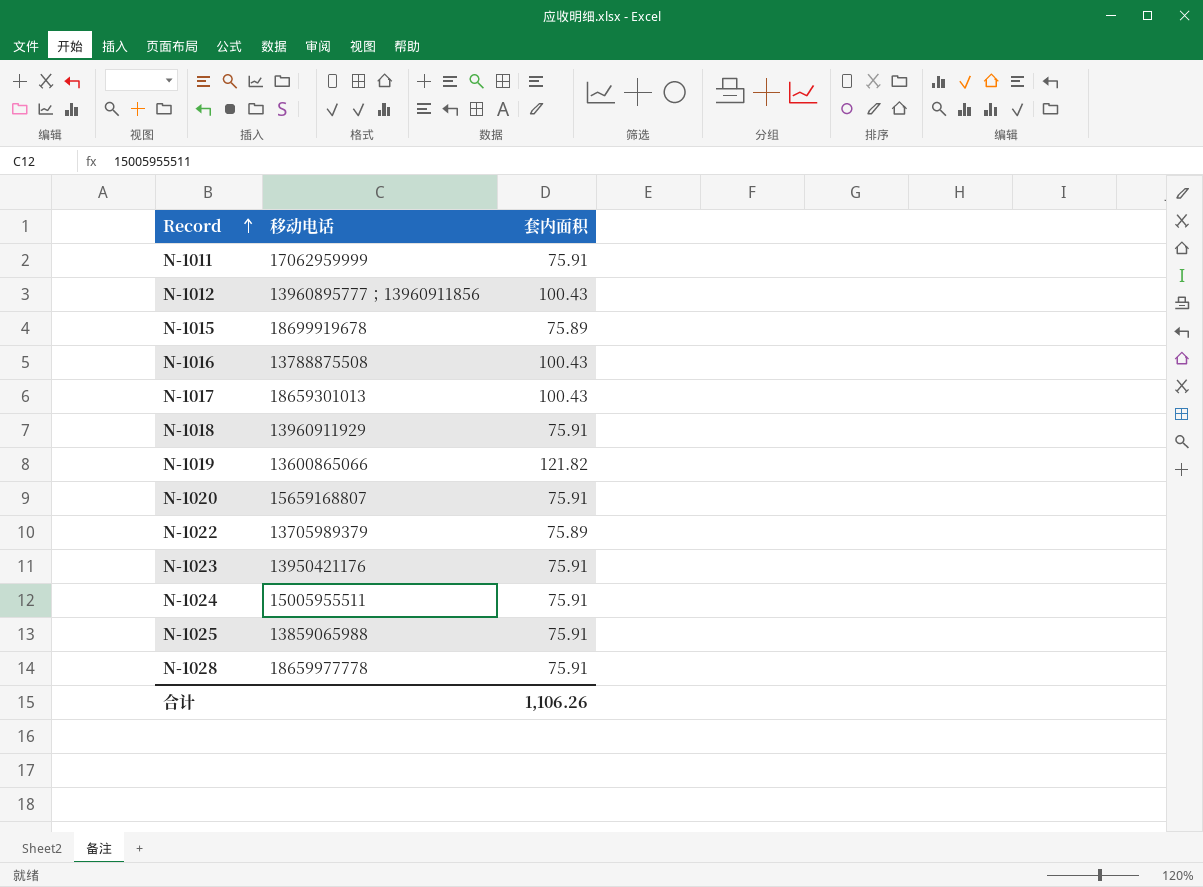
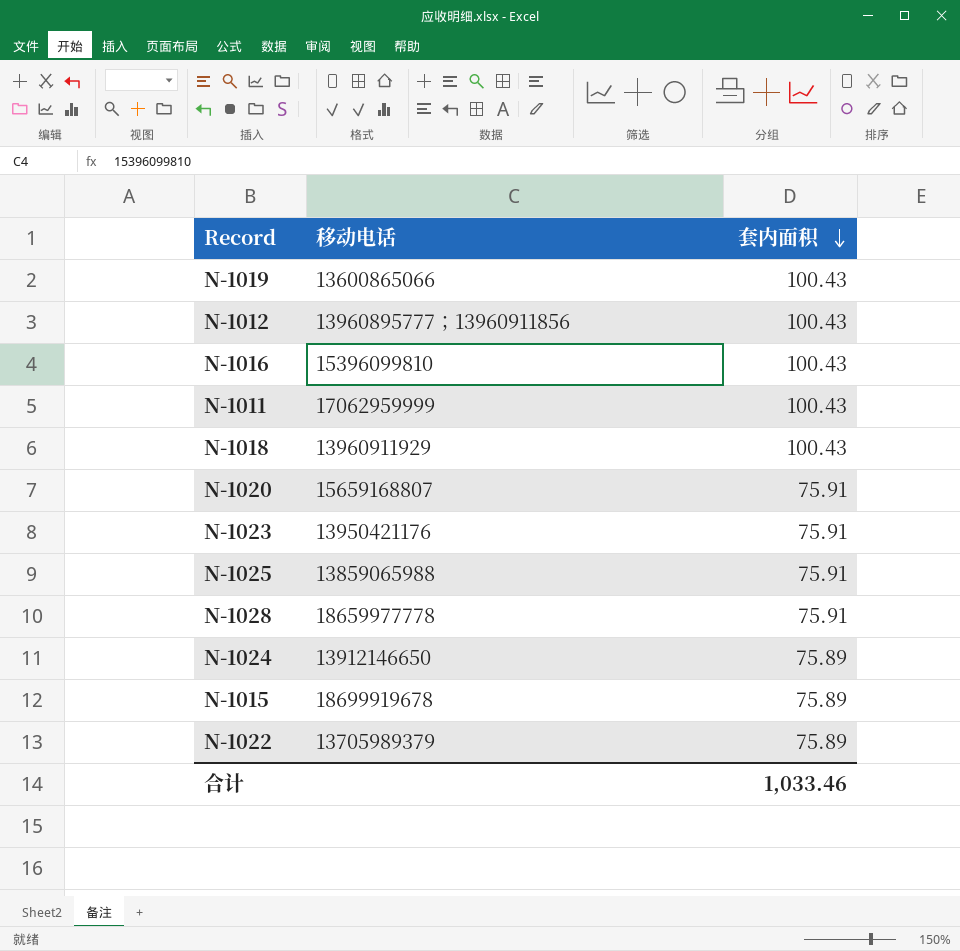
row order: Record ascending -> 套内面积 descending
row N-1017: 18659301013 | 100.43 -> none
N-1019 | 套内面积: 121.82 -> 100.43
N-1016 | 移动电话: 13788875508 -> 15396099810
N-1011 | 套内面积: 75.91 -> 100.43
N-1018 | 套内面积: 75.91 -> 100.43
N-1024 | 移动电话: 15005955511 -> 13912146650
N-1024 | 套内面积: 75.91 -> 75.89
合计 | 套内面积: 1,106.26 -> 1,033.46

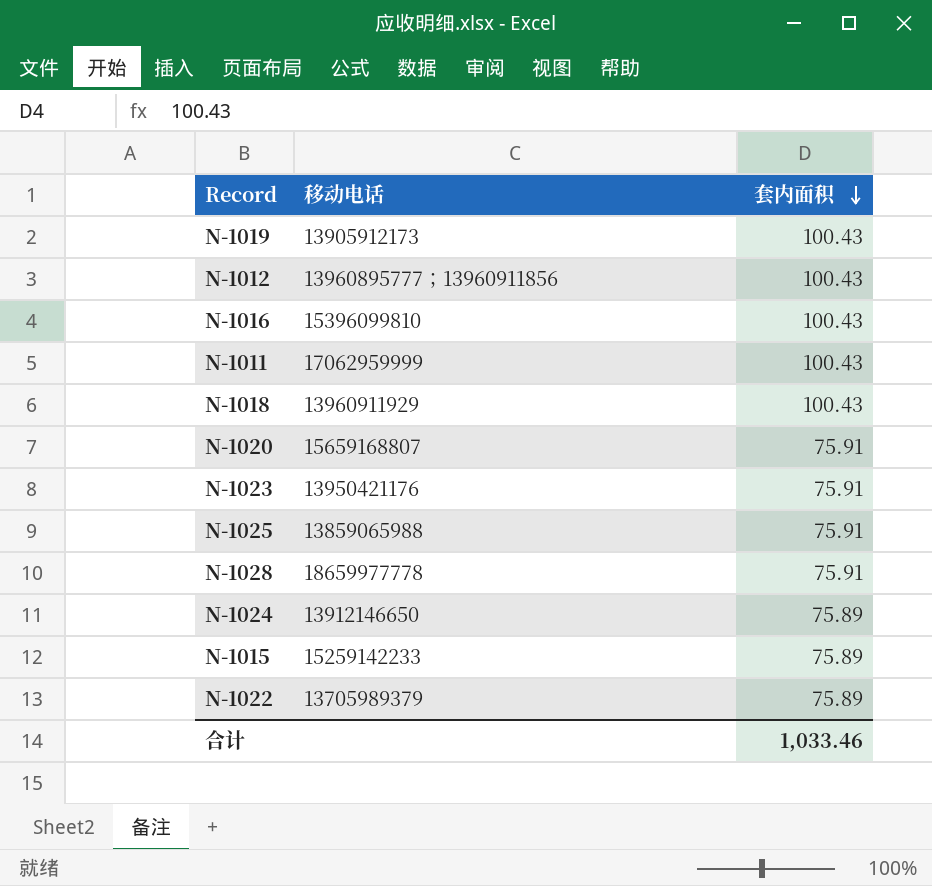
N-1019 | 移动电话: 13600865066 -> 13905912173
N-1015 | 移动电话: 18699919678 -> 15259142233

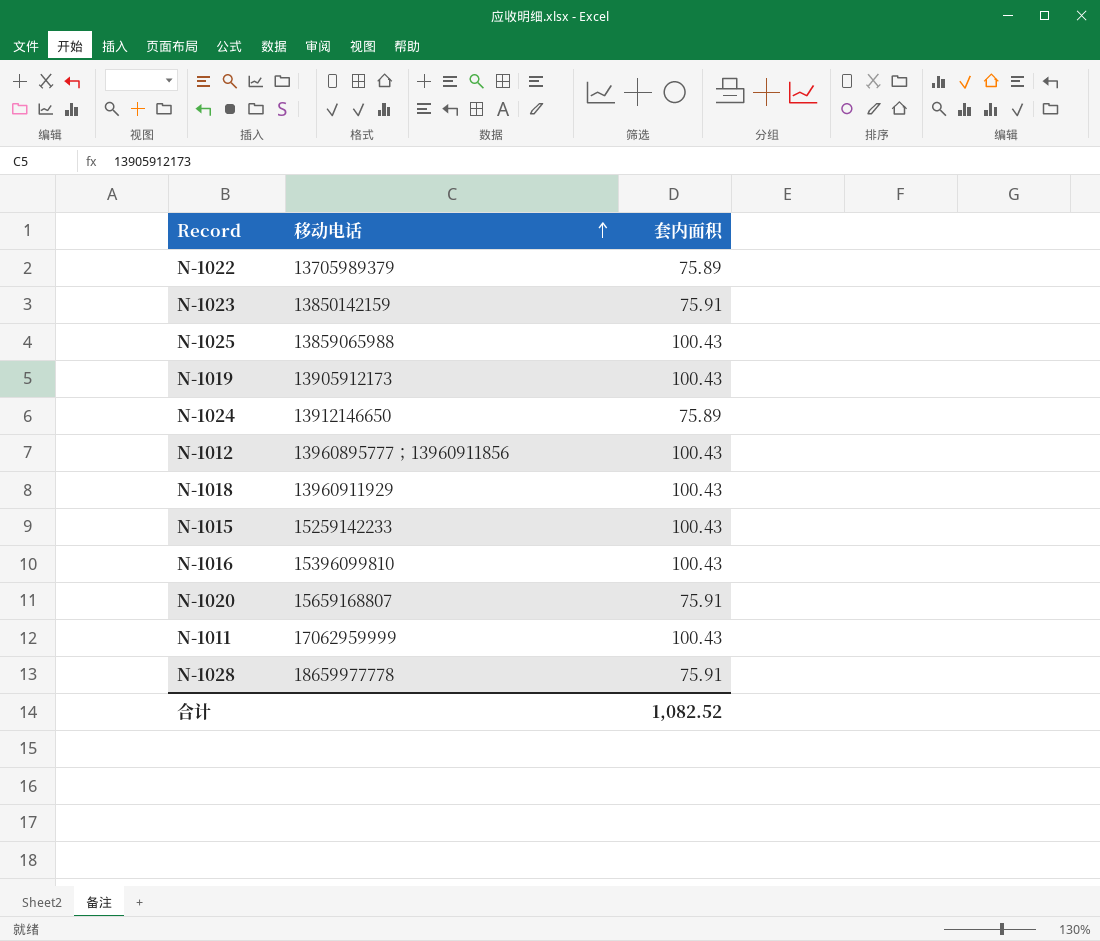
row order: 套内面积 descending -> 移动电话 ascending
N-1023 | 移动电话: 13950421176 -> 13850142159
N-1025 | 套内面积: 75.91 -> 100.43
N-1015 | 套内面积: 75.89 -> 100.43
合计 | 套内面积: 1,033.46 -> 1,082.52

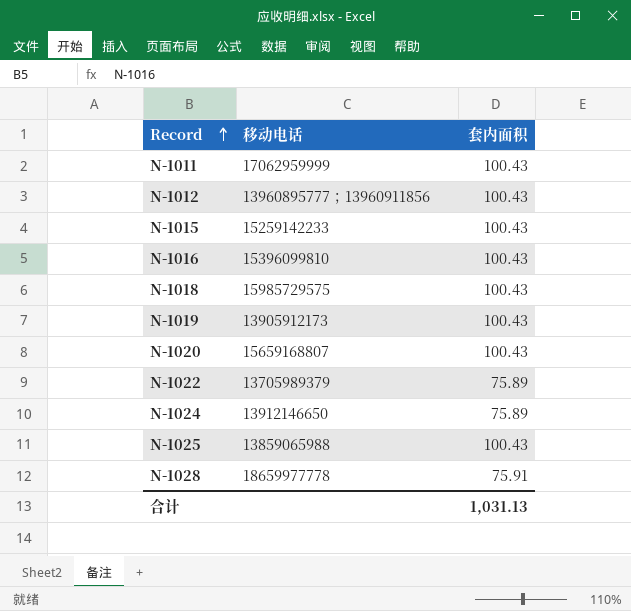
row order: 移动电话 ascending -> Record ascending
row N-1023: 13850142159 | 75.91 -> none
N-1018 | 移动电话: 13960911929 -> 15985729575
N-1020 | 套内面积: 75.91 -> 100.43
合计 | 套内面积: 1,082.52 -> 1,031.13

